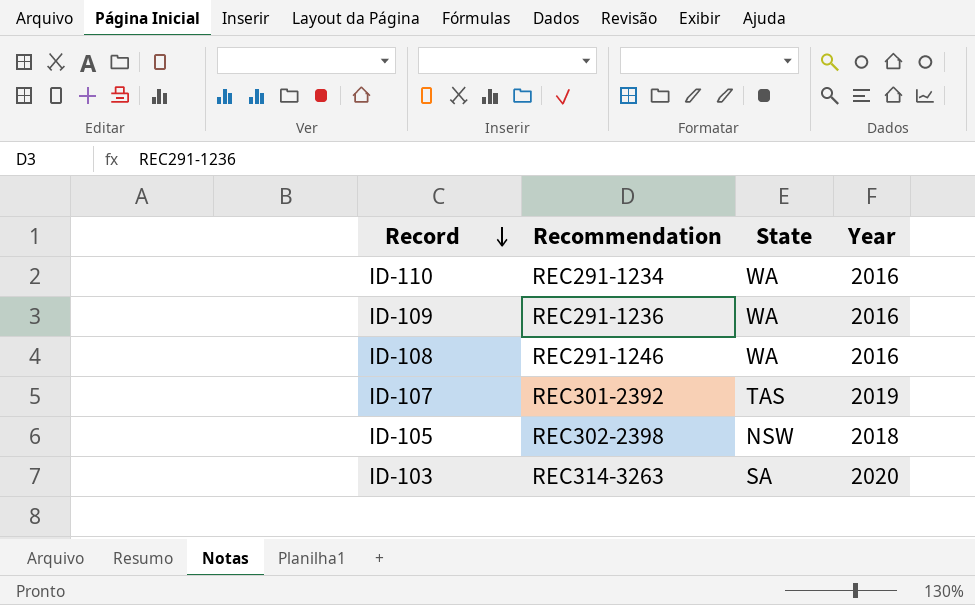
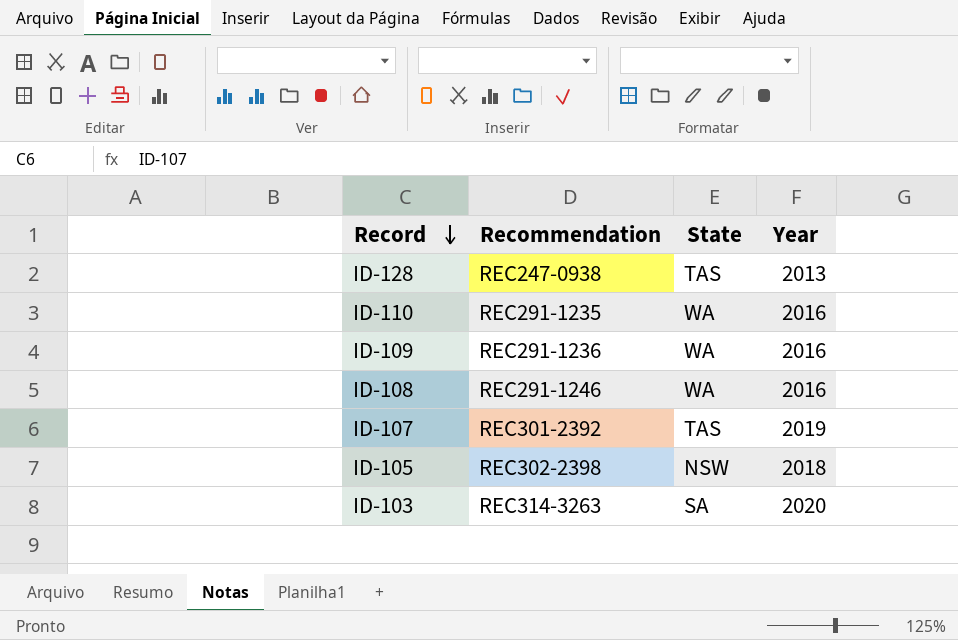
row ID-128: none -> REC247-0938 | TAS | 2013
ID-110 | Recommendation: REC291-1234 -> REC291-1235

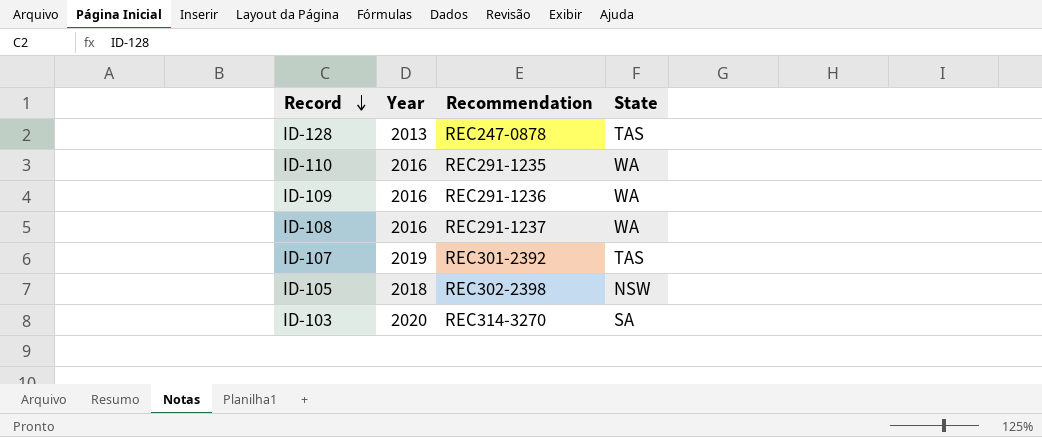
column Year | position: 4 -> 2
ID-128 | Recommendation: REC247-0938 -> REC247-0878
ID-108 | Recommendation: REC291-1246 -> REC291-1237
ID-103 | Recommendation: REC314-3263 -> REC314-3270

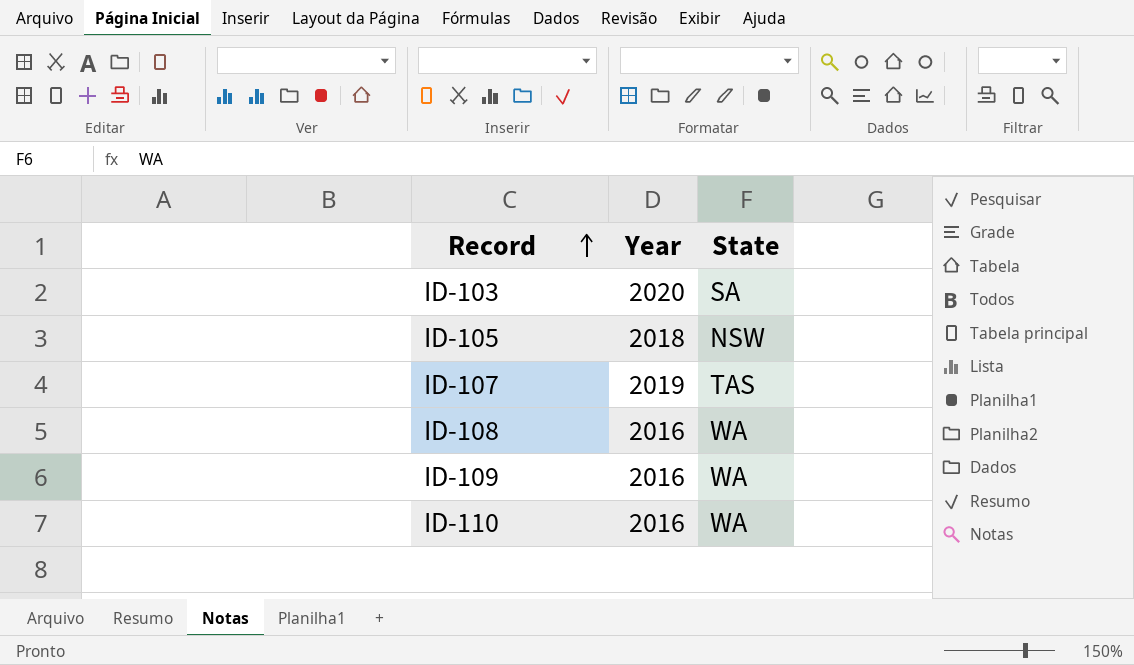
row order: Record descending -> Record ascending
column Recommendation | position: 3 -> none
row ID-128: 2013 | REC247-0878 | TAS -> none

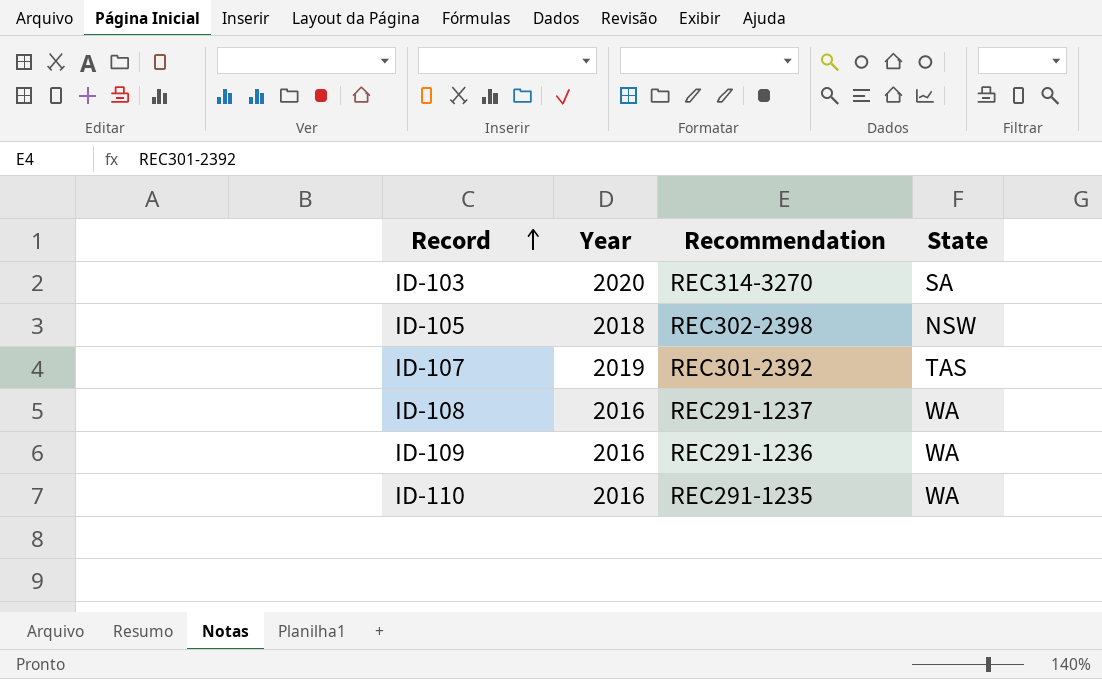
column Recommendation | position: none -> 3

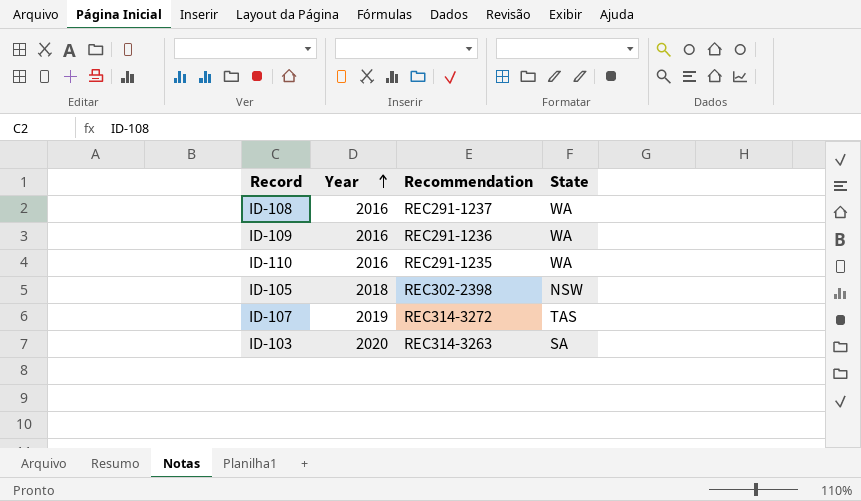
row order: Record ascending -> Year ascending
ID-107 | Recommendation: REC301-2392 -> REC314-3272
ID-103 | Recommendation: REC314-3270 -> REC314-3263

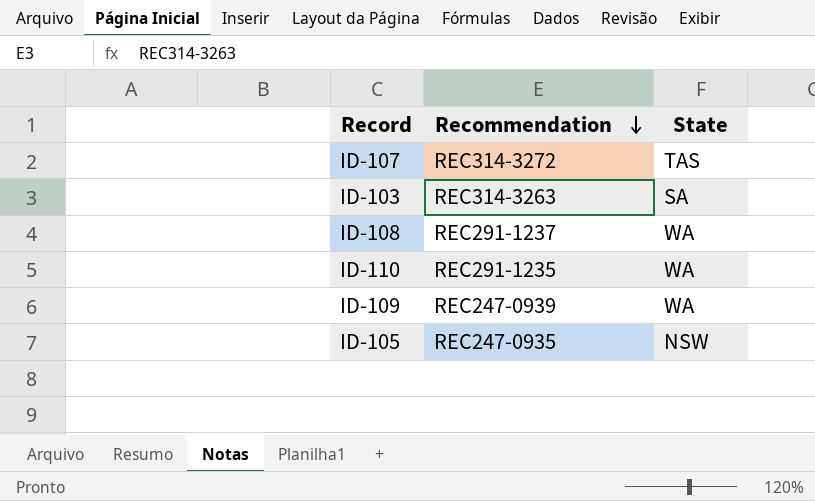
row order: Year ascending -> Recommendation descending
column Year | position: 2 -> none
ID-109 | Recommendation: REC291-1236 -> REC247-0939
ID-105 | Recommendation: REC302-2398 -> REC247-0935

